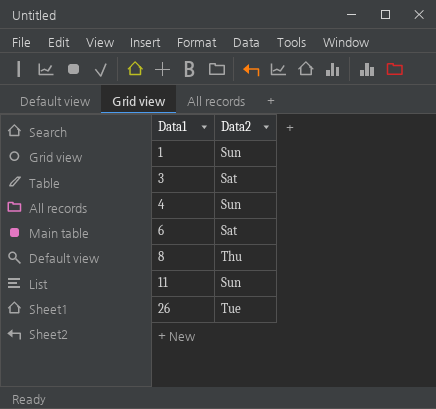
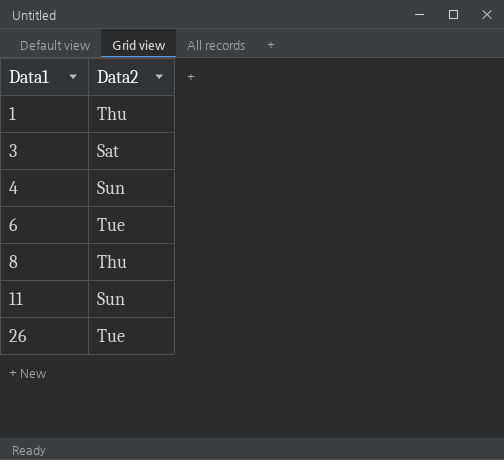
1 | Data2: Sun -> Thu
6 | Data2: Sat -> Tue

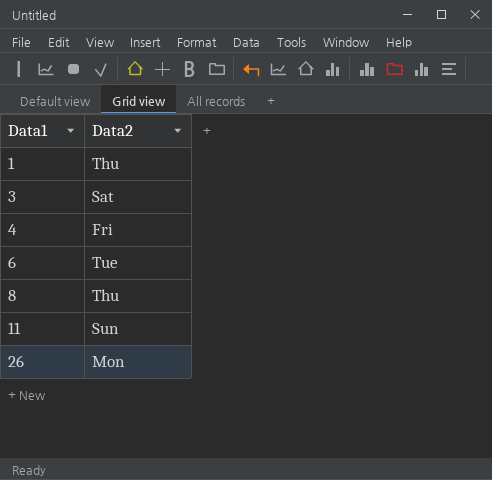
4 | Data2: Sun -> Fri
26 | Data2: Tue -> Mon

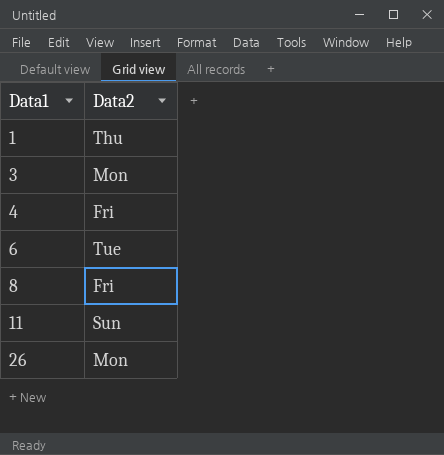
3 | Data2: Sat -> Mon
8 | Data2: Thu -> Fri

